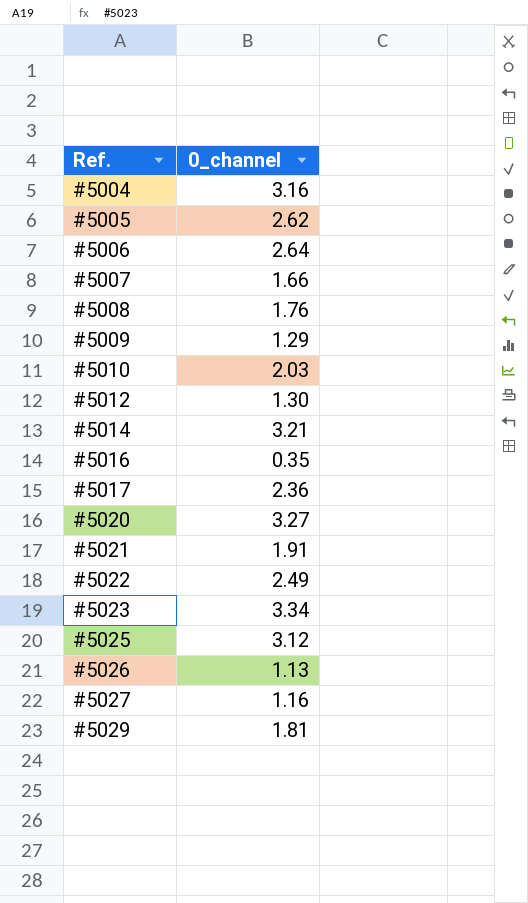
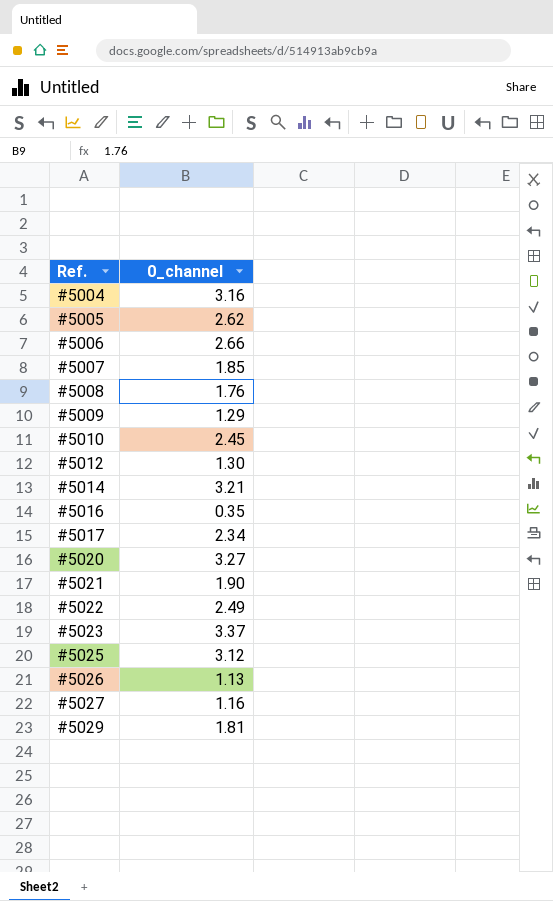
#5006 | 0_channel: 2.64 -> 2.66
#5007 | 0_channel: 1.66 -> 1.85
#5010 | 0_channel: 2.03 -> 2.45
#5017 | 0_channel: 2.36 -> 2.34
#5021 | 0_channel: 1.91 -> 1.90
#5023 | 0_channel: 3.34 -> 3.37

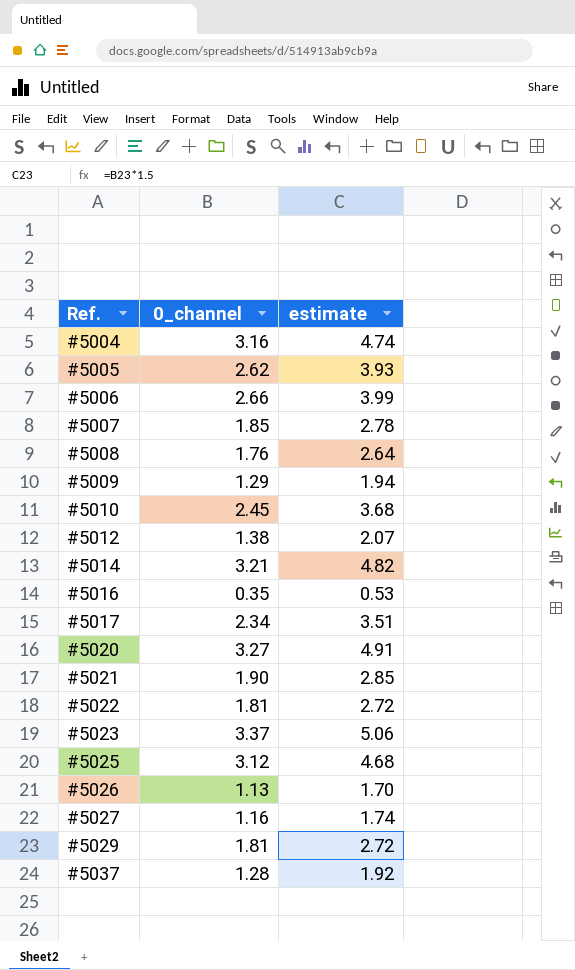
column estimate | formula: none -> [0_channel] * 1.5
#5012 | 0_channel: 1.30 -> 1.38
#5022 | 0_channel: 2.49 -> 1.81
row #5037: none -> 1.28 | 1.92

